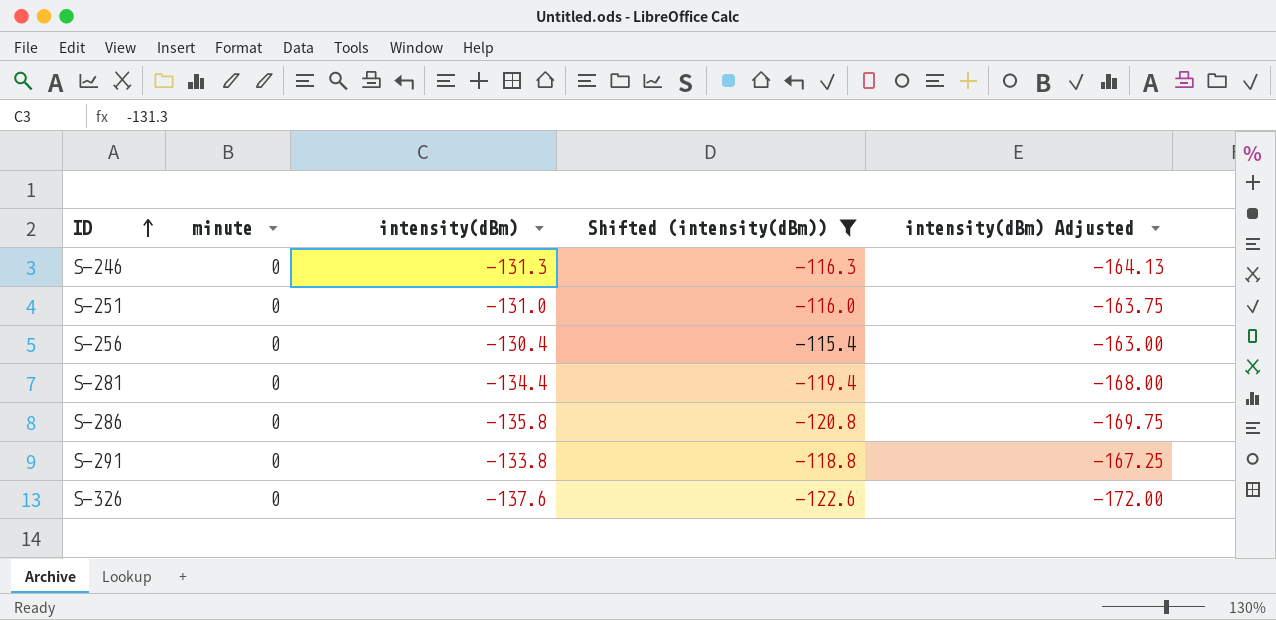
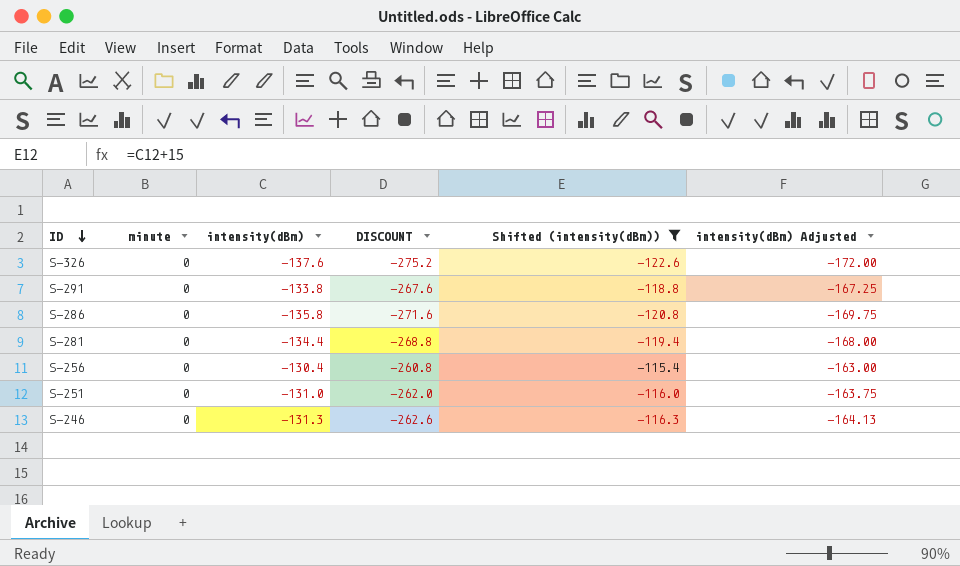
row order: ID ascending -> ID descending
column DISCOUNT | formula: none -> [intensity(dBm)] * 2

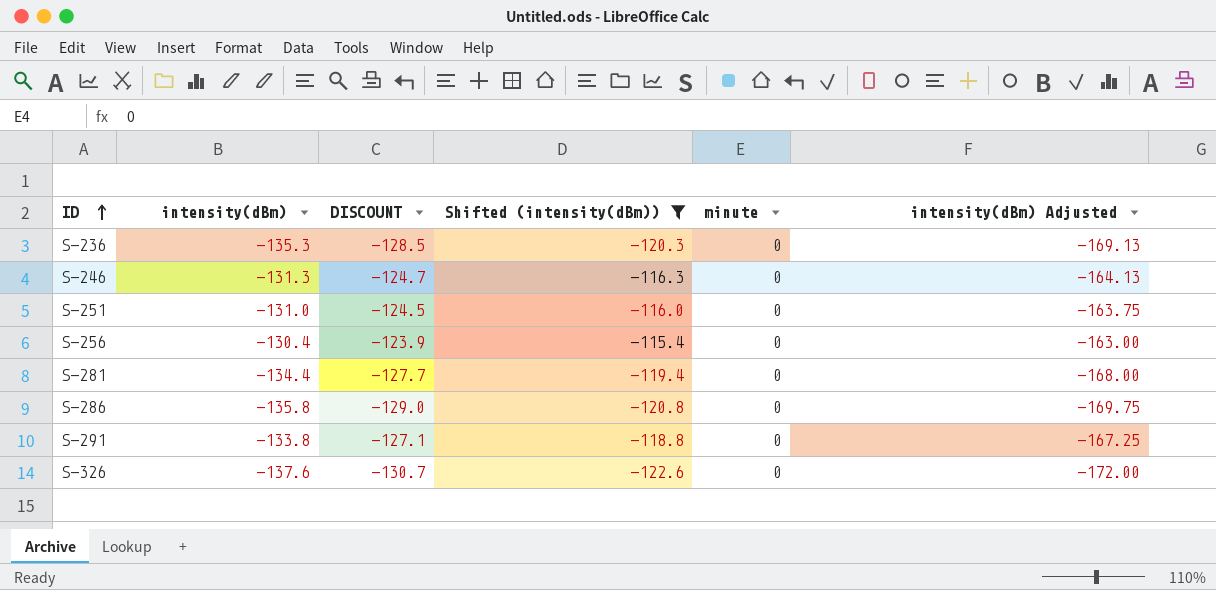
row order: ID descending -> ID ascending
column DISCOUNT | formula: [intensity(dBm)] * 2 -> [intensity(dBm)] * 0.95
column minute | position: 2 -> 5
row S-236: none -> -135.3 | -128.5 | -120.3 | 0 | -169.13

